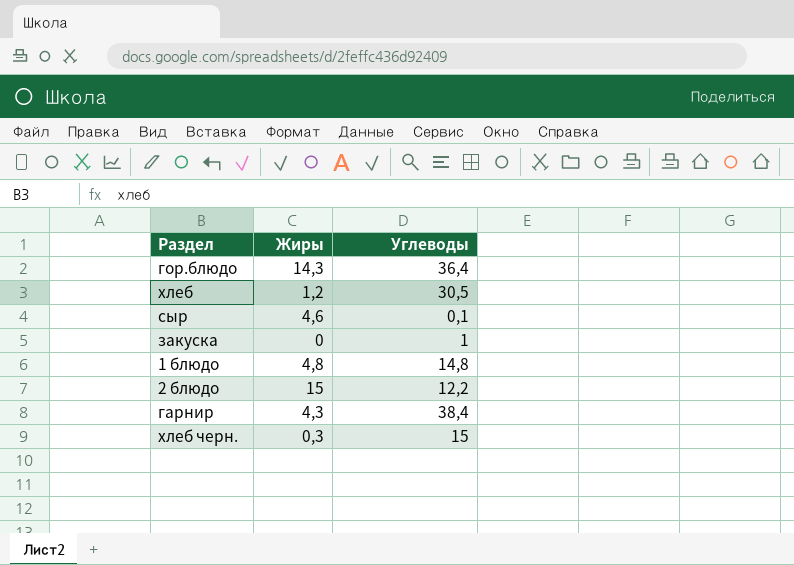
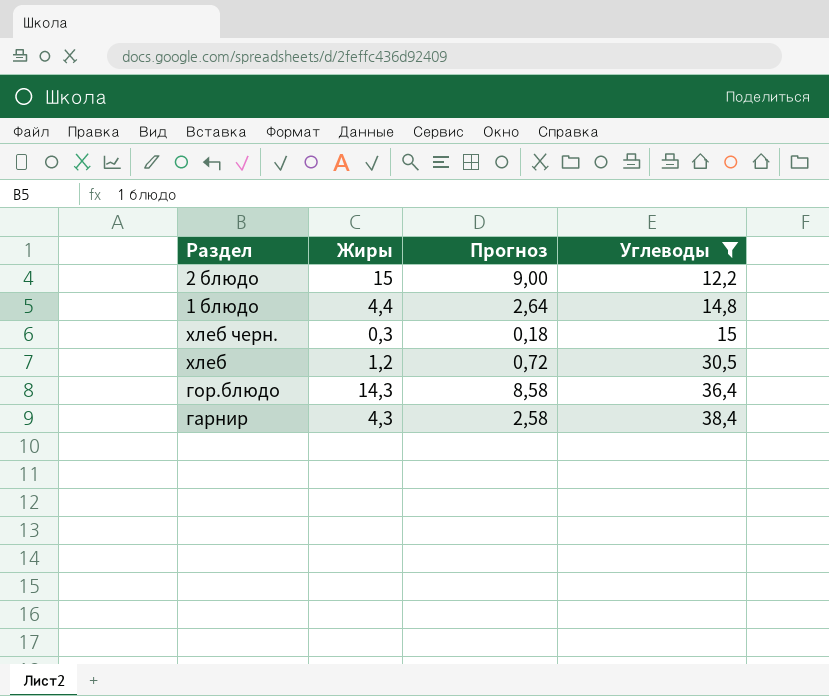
filter: none -> Углеводы >= 12,2
row order: none -> Углеводы ascending
column Прогноз | formula: none -> [Жиры] * 0,6
1 блюдо | Жиры: 4,8 -> 4,4

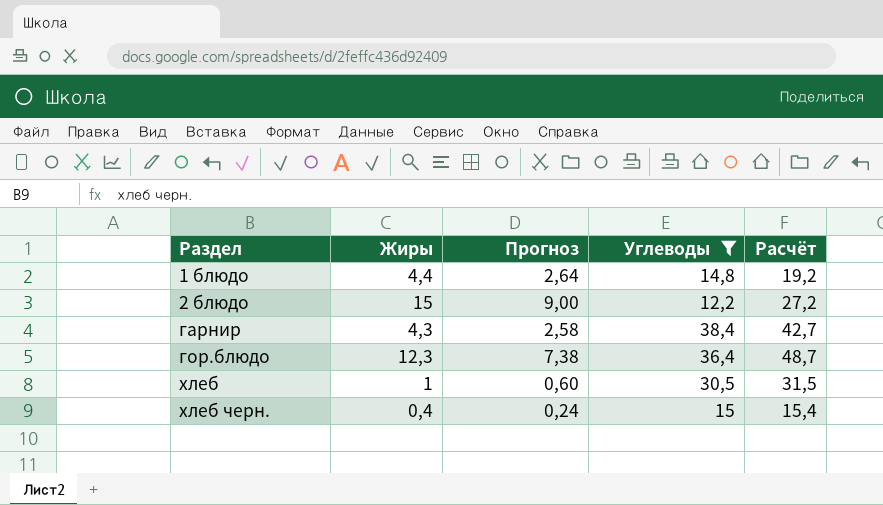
row order: Углеводы ascending -> Раздел ascending
column Расчёт | formula: none -> [Жиры] + [Углеводы]
гор.блюдо | Жиры: 14,3 -> 12,3
гор.блюдо | Прогноз: 8,58 -> 7,38
хлеб | Жиры: 1,2 -> 1
хлеб | Прогноз: 0,72 -> 0,60
хлеб черн. | Жиры: 0,3 -> 0,4
хлеб черн. | Прогноз: 0,18 -> 0,24

